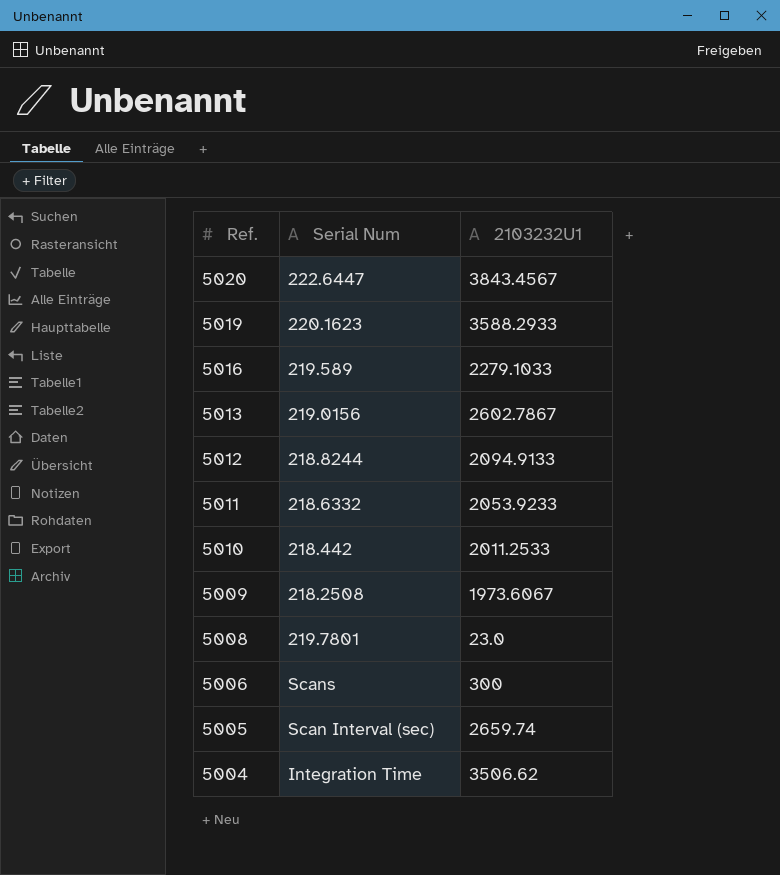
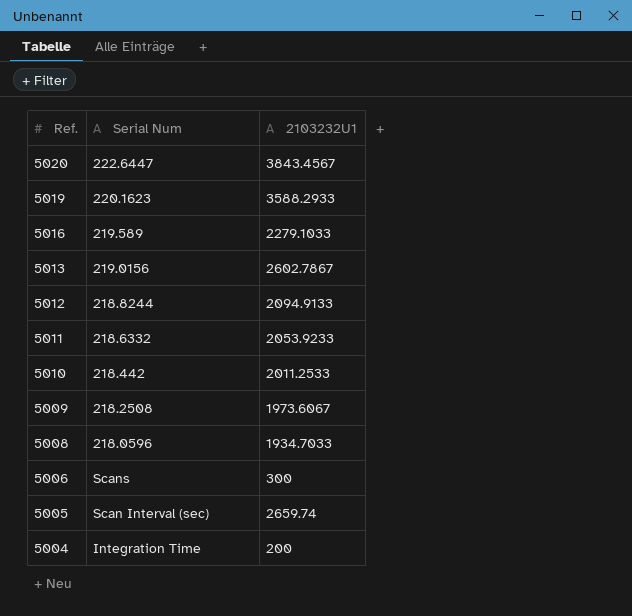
5008 | Serial Num: 219.7801 -> 218.0596
5008 | 2103232U1: 23.0 -> 1934.7033
5004 | 2103232U1: 3506.62 -> 200

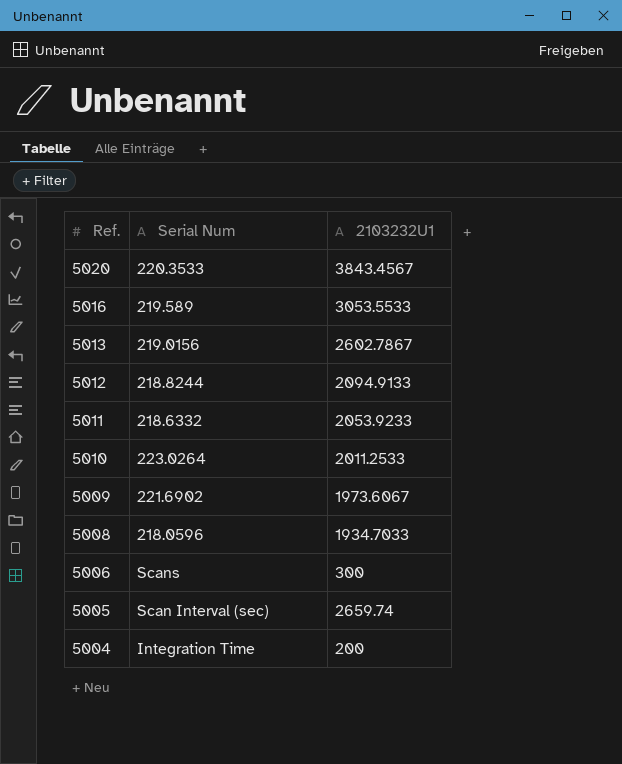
row 5019: 220.1623 | 3588.2933 -> none
5020 | Serial Num: 222.6447 -> 220.3533
5016 | 2103232U1: 2279.1033 -> 3053.5533
5010 | Serial Num: 218.442 -> 223.0264
5009 | Serial Num: 218.2508 -> 221.6902

